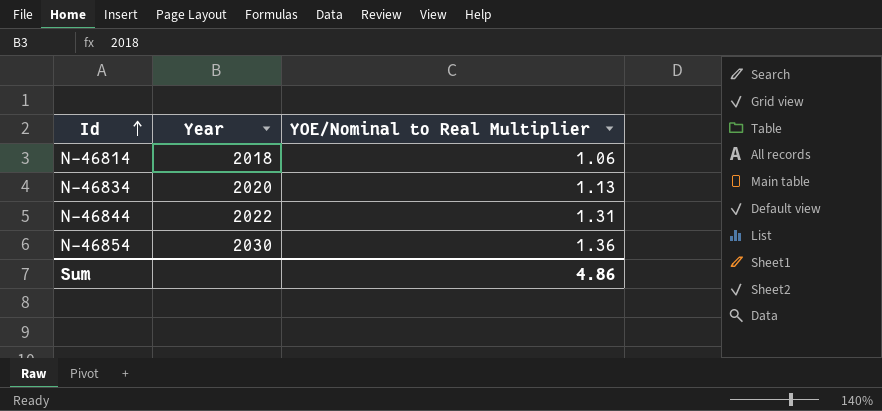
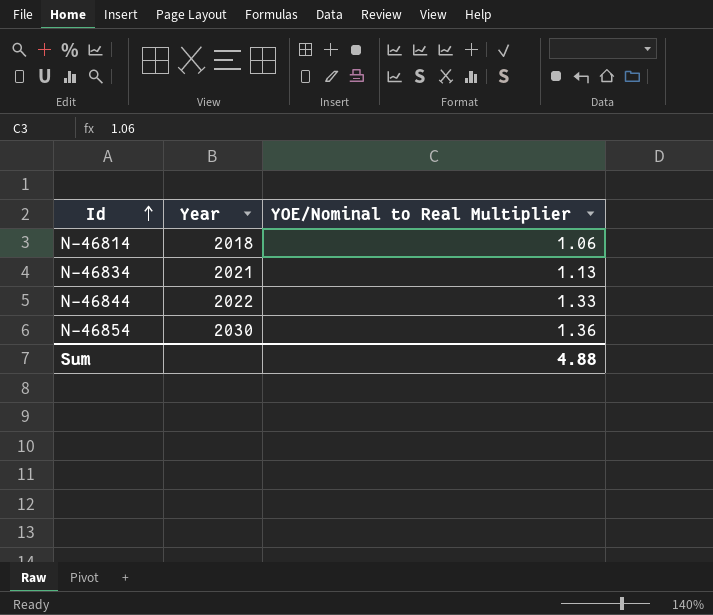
N-46834 | Year: 2020 -> 2021
N-46844 | YOE/Nominal to Real Multiplier: 1.31 -> 1.33
Sum | YOE/Nominal to Real Multiplier: 4.86 -> 4.88

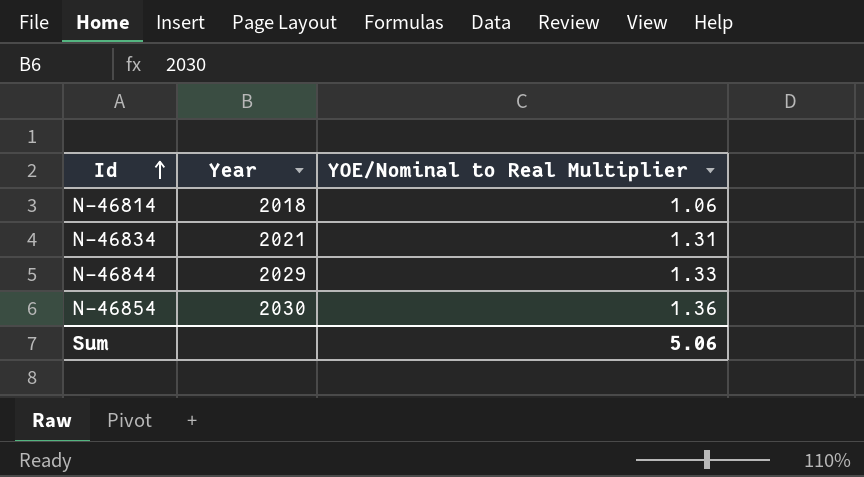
N-46834 | YOE/Nominal to Real Multiplier: 1.13 -> 1.31
N-46844 | Year: 2022 -> 2029
Sum | YOE/Nominal to Real Multiplier: 4.88 -> 5.06

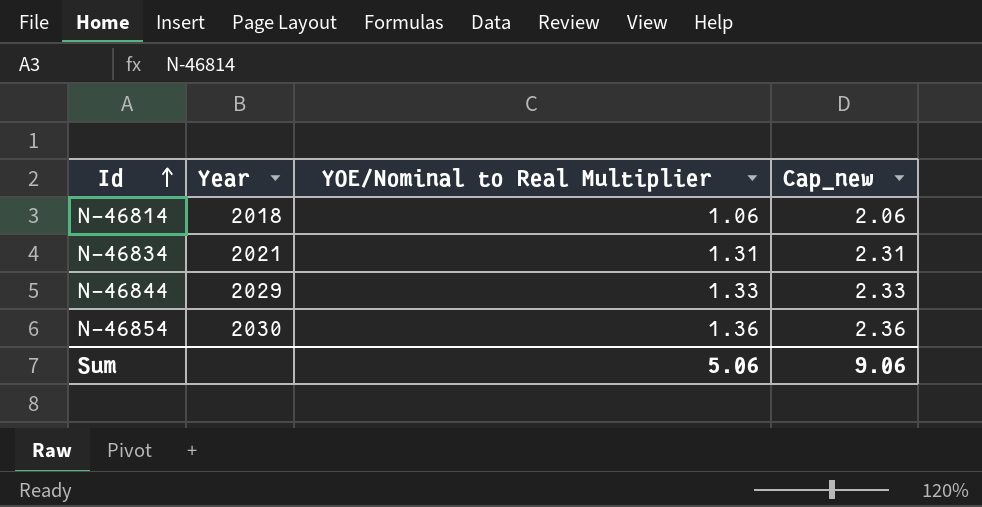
column Cap_new | formula: none -> [YOE/Nominal to Real Multiplier] + 1

